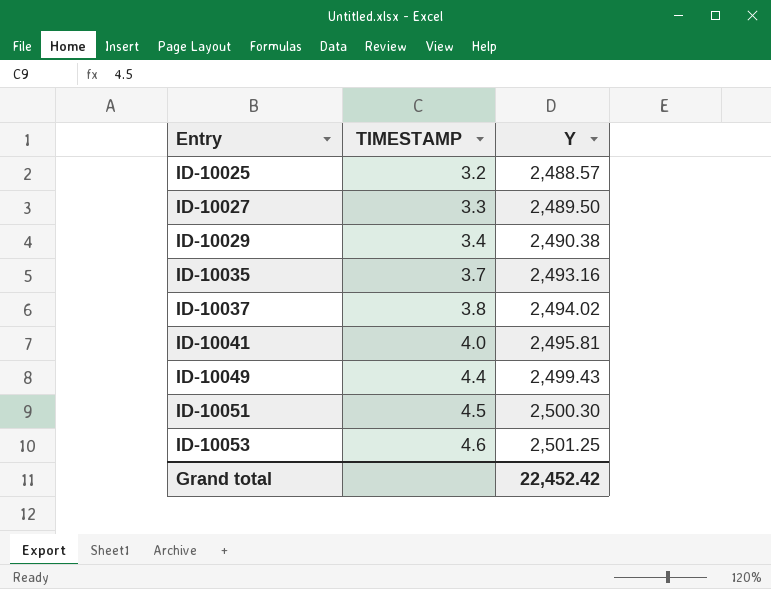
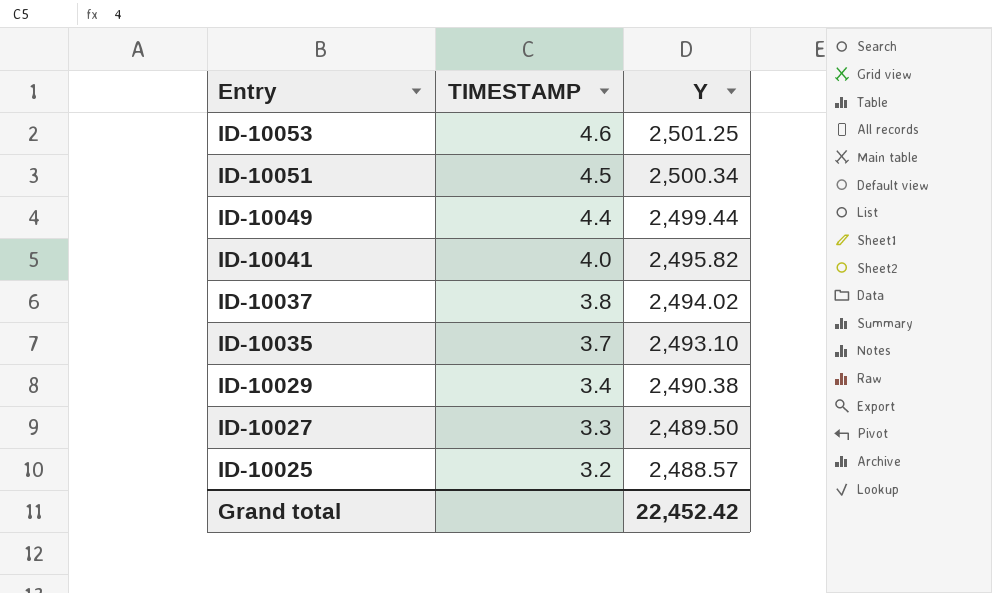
row order: Entry ascending -> Entry descending
ID-10051 | Y: 2,500.30 -> 2,500.34
ID-10049 | Y: 2,499.43 -> 2,499.44
ID-10041 | Y: 2,495.81 -> 2,495.82
ID-10035 | Y: 2,493.16 -> 2,493.10

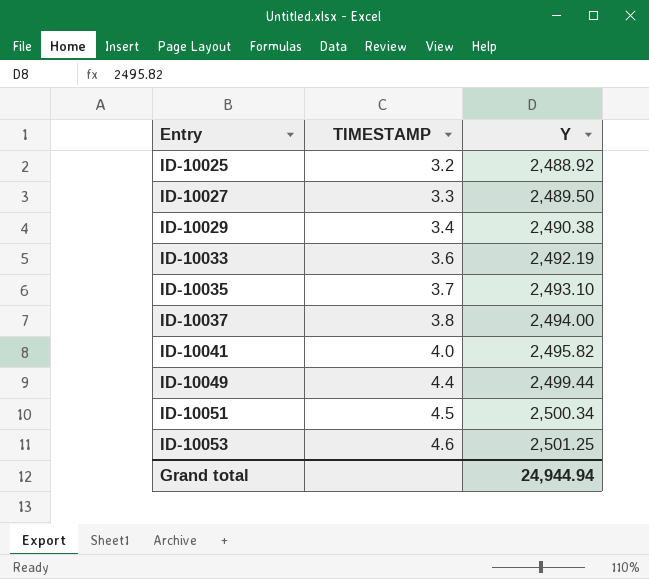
row order: Entry descending -> Entry ascending
ID-10025 | Y: 2,488.57 -> 2,488.92
row ID-10033: none -> 3.6 | 2,492.19
ID-10037 | Y: 2,494.02 -> 2,494.00
Grand total | Y: 22,452.42 -> 24,944.94

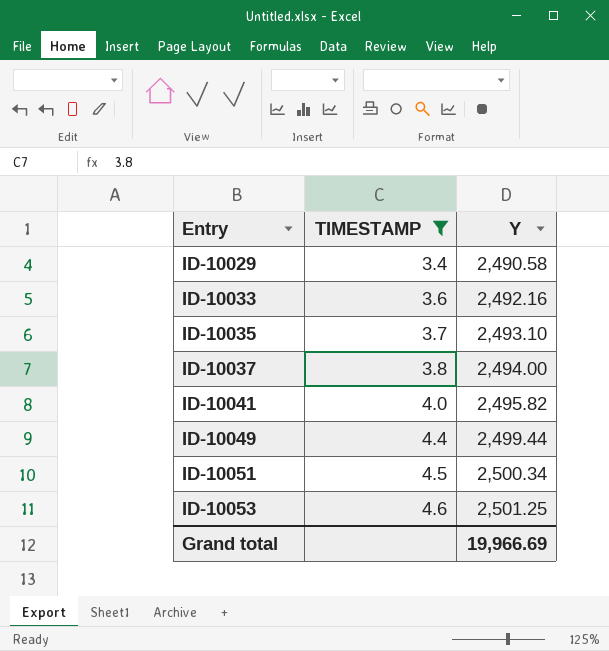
filter: none -> TIMESTAMP >= 3.4
ID-10029 | Y: 2,490.38 -> 2,490.58
ID-10033 | Y: 2,492.19 -> 2,492.16
Grand total | Y: 24,944.94 -> 19,966.69

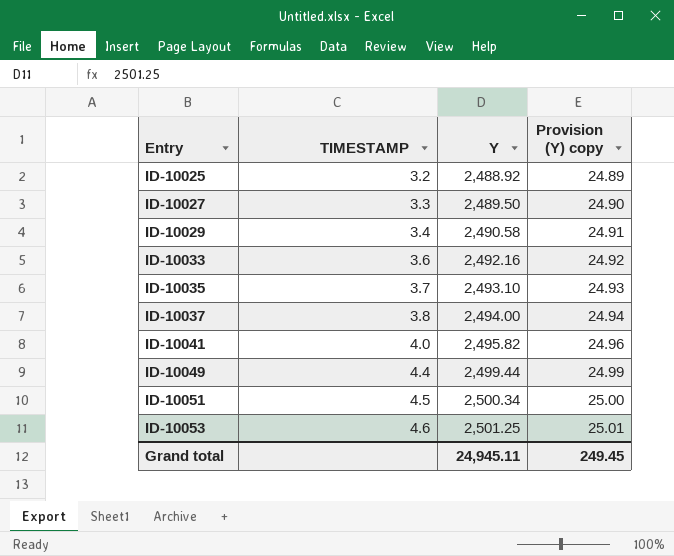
filter: TIMESTAMP >= 3.4 -> none
column Provision (Y) copy | formula: none -> [Y] * 0.01
Grand total | Y: 19,966.69 -> 24,945.11

